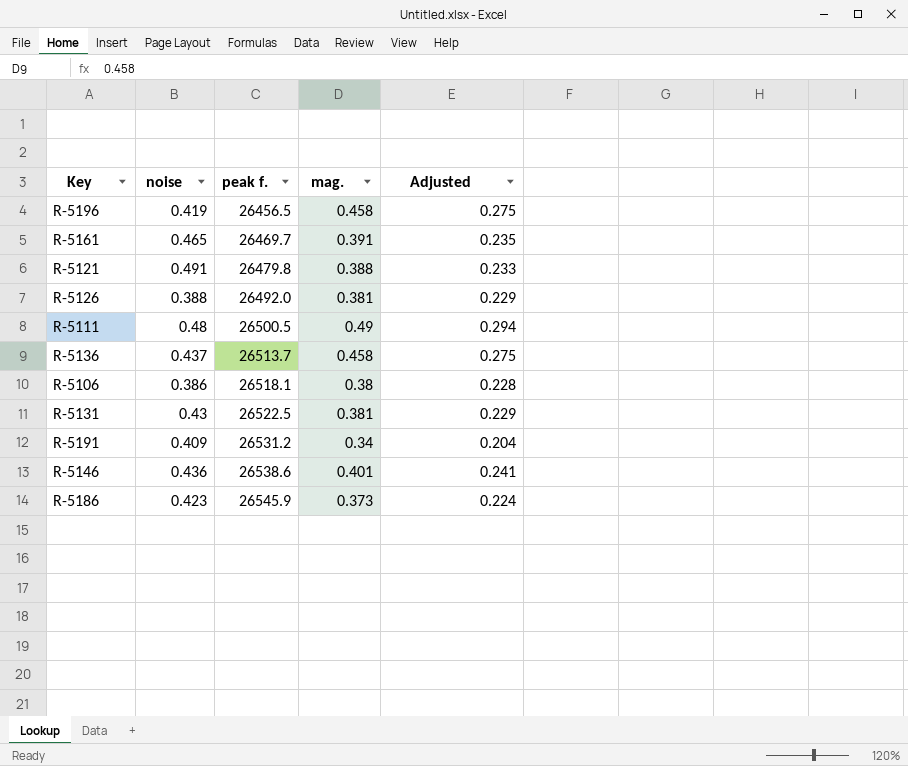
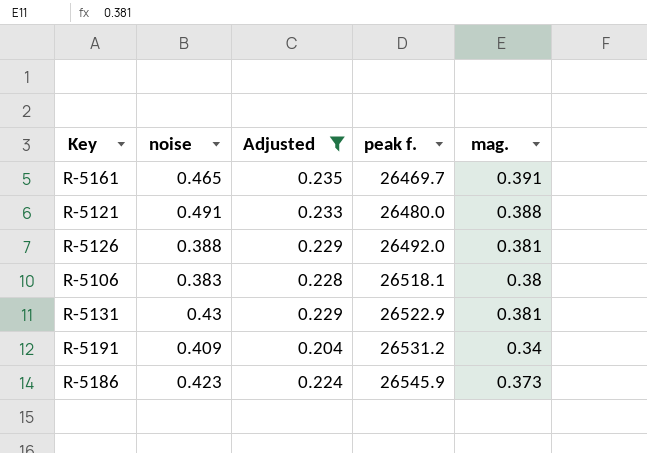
filter: none -> Adjusted <= 0.235
column Adjusted | position: 5 -> 3
R-5121 | peak f.: 26479.8 -> 26480.0
R-5106 | noise: 0.386 -> 0.383
R-5131 | peak f.: 26522.5 -> 26522.9

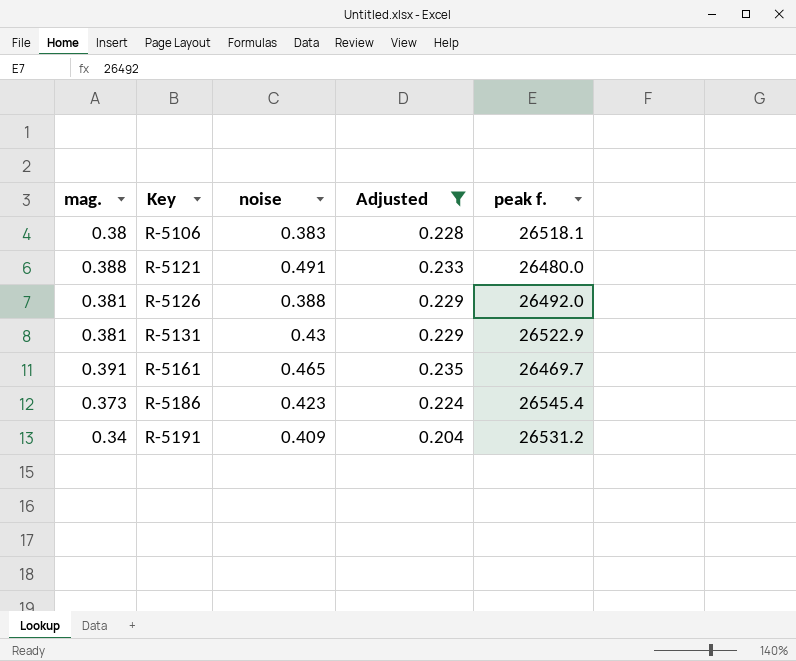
row order: peak f. ascending -> Key ascending
column mag. | position: 5 -> 1
R-5186 | peak f.: 26545.9 -> 26545.4

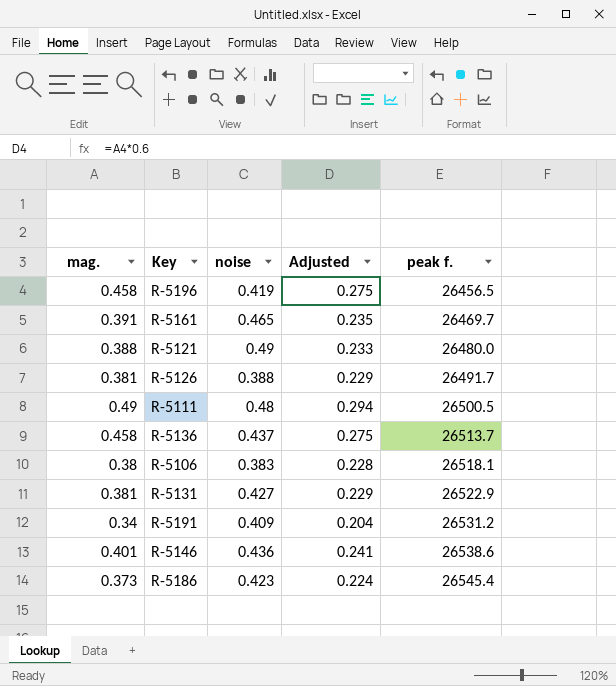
filter: Adjusted <= 0.235 -> none
row order: Key ascending -> peak f. ascending
R-5121 | noise: 0.491 -> 0.49
R-5126 | peak f.: 26492.0 -> 26491.7
R-5131 | noise: 0.43 -> 0.427

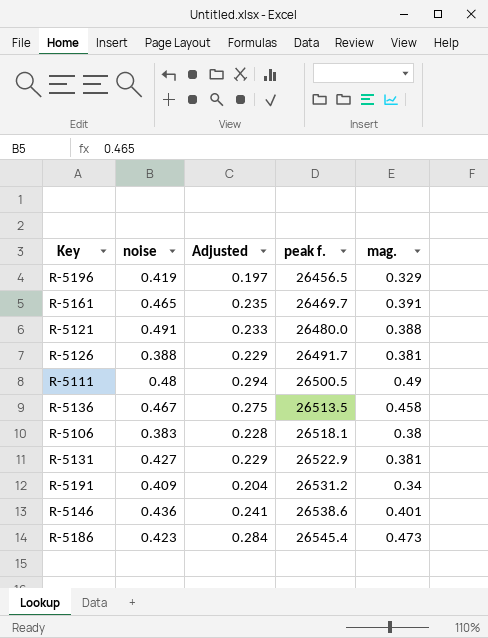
column mag. | position: 1 -> 5
R-5196 | Adjusted: 0.275 -> 0.197
R-5196 | mag.: 0.458 -> 0.329
R-5121 | noise: 0.49 -> 0.491
R-5136 | noise: 0.437 -> 0.467
R-5136 | peak f.: 26513.7 -> 26513.5
R-5186 | Adjusted: 0.224 -> 0.284
R-5186 | mag.: 0.373 -> 0.473

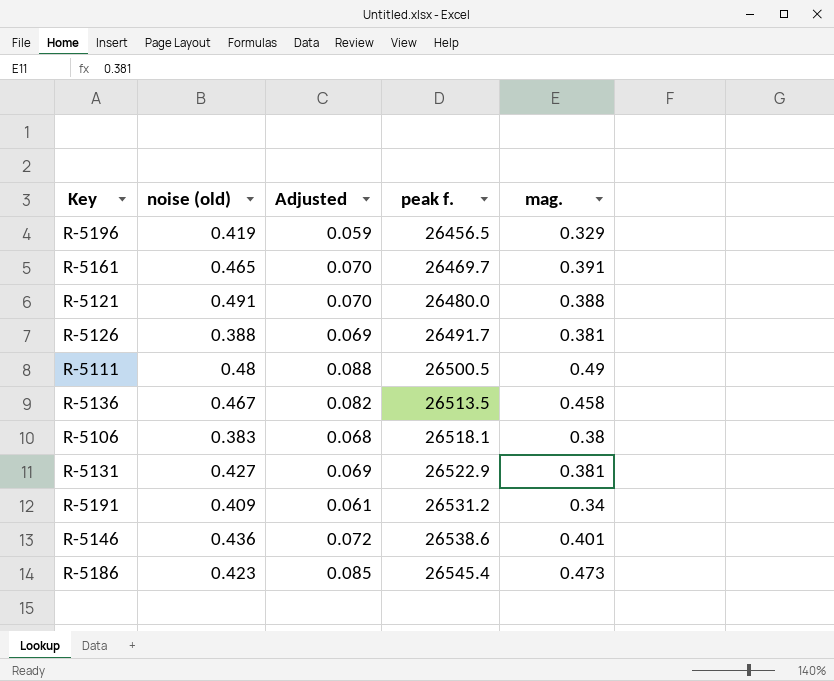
column name: noise -> noise (old)
column Adjusted | formula: [mag.] * 0.6 -> [mag.] * 0.18

